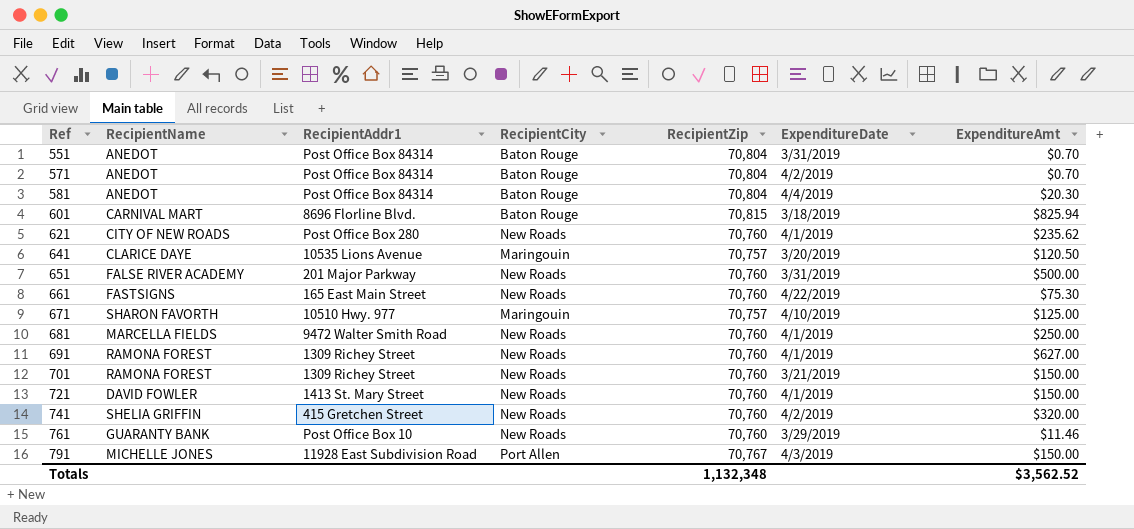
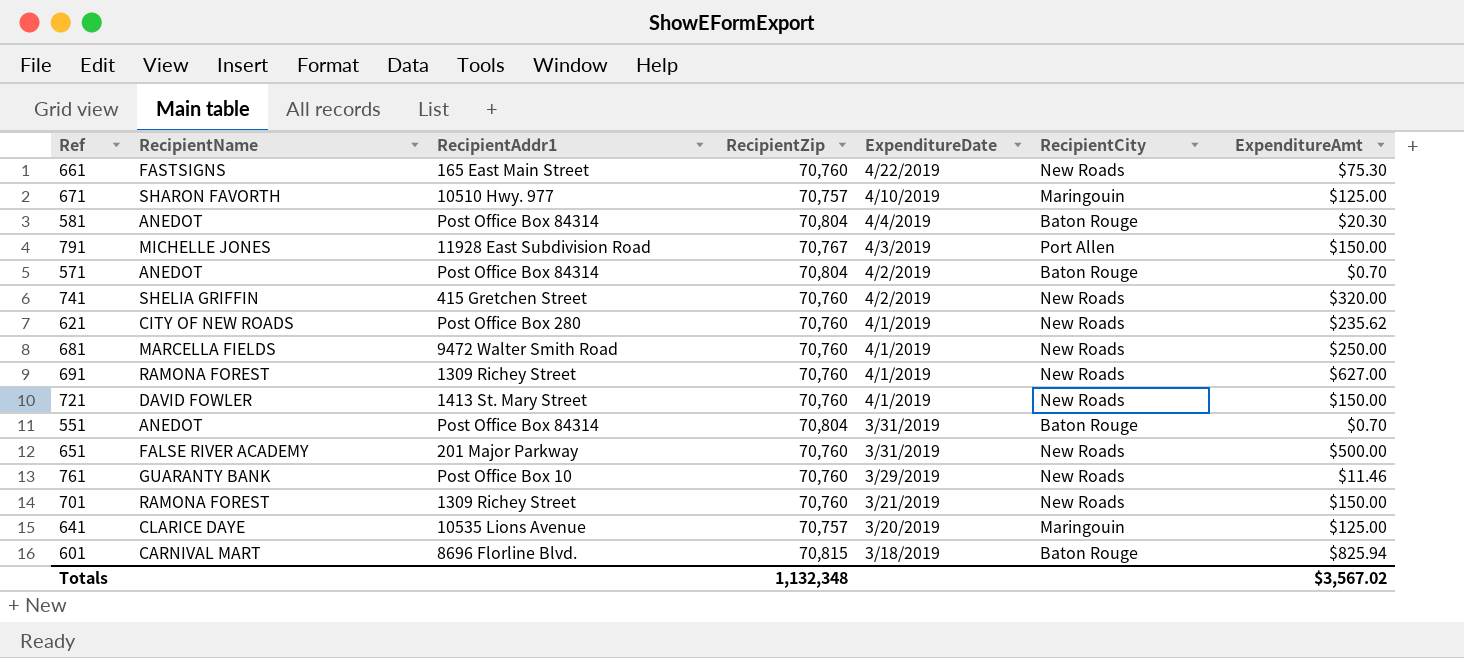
row order: Ref ascending -> ExpenditureDate descending
column RecipientCity | position: 4 -> 6
641 | ExpenditureAmt: $120.50 -> $125.00
Totals | ExpenditureAmt: $3,562.52 -> $3,567.02

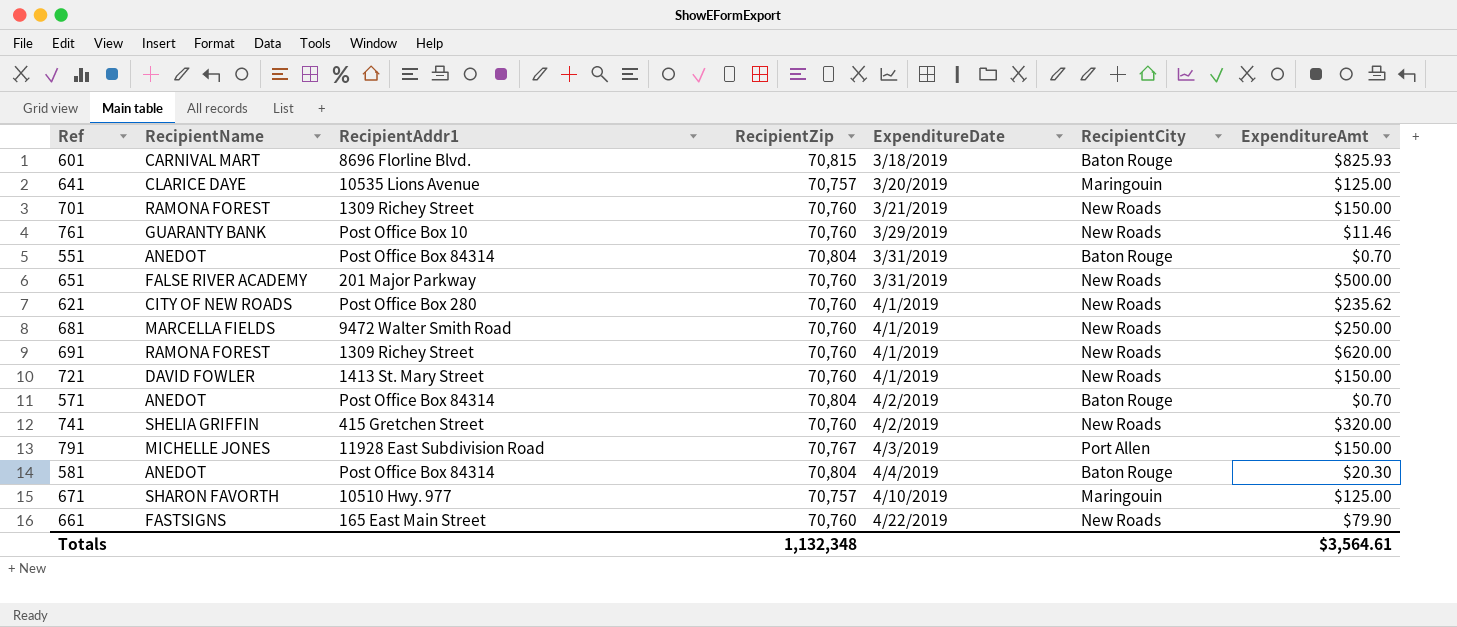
row order: ExpenditureDate descending -> ExpenditureDate ascending
601 | ExpenditureAmt: $825.94 -> $825.93
691 | ExpenditureAmt: $627.00 -> $620.00
661 | ExpenditureAmt: $75.30 -> $79.90
Totals | ExpenditureAmt: $3,567.02 -> $3,564.61

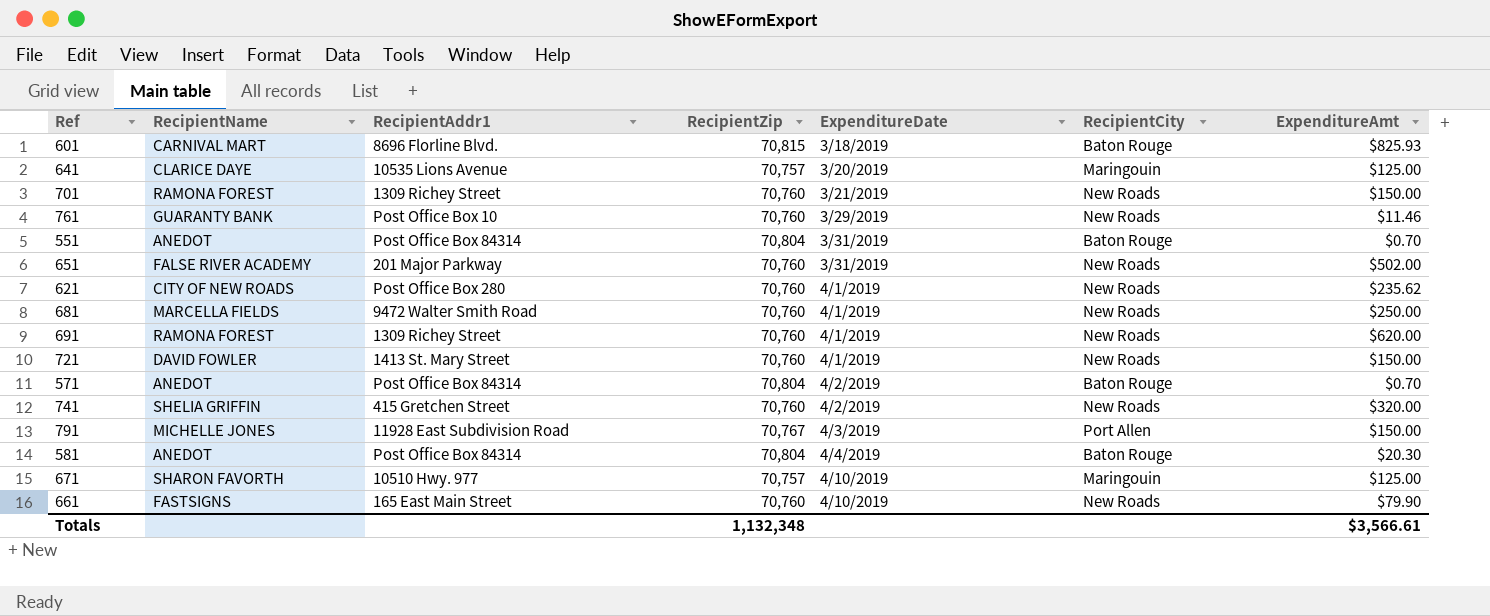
651 | ExpenditureAmt: $500.00 -> $502.00
661 | ExpenditureDate: 4/22/2019 -> 4/10/2019
Totals | ExpenditureAmt: $3,564.61 -> $3,566.61

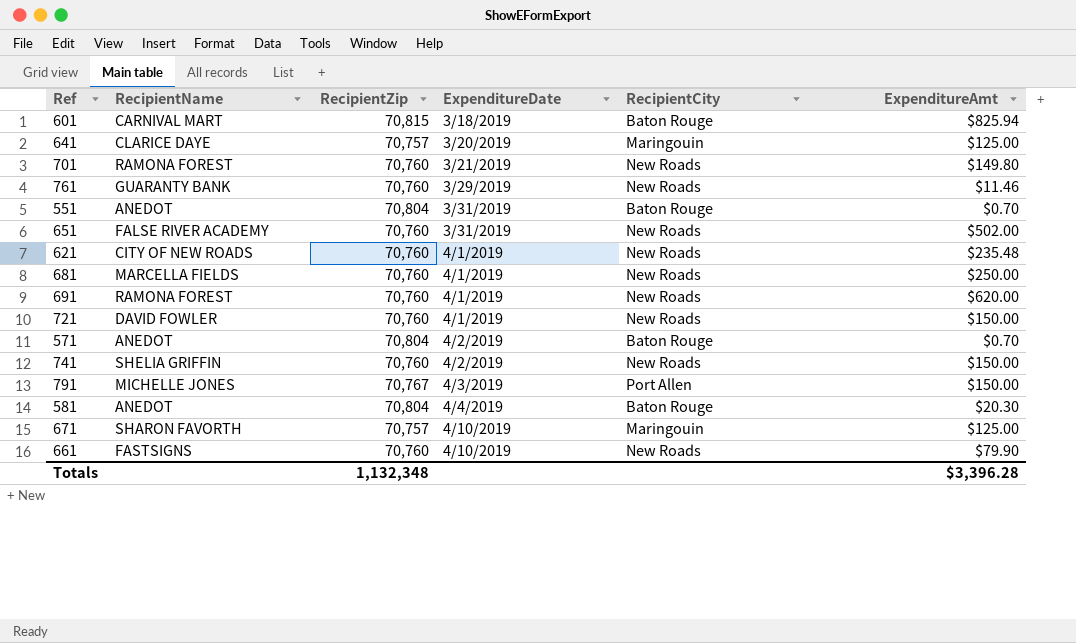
column RecipientAddr1 | position: 3 -> none
601 | ExpenditureAmt: $825.93 -> $825.94
701 | ExpenditureAmt: $150.00 -> $149.80
621 | ExpenditureAmt: $235.62 -> $235.48
741 | ExpenditureAmt: $320.00 -> $150.00
Totals | ExpenditureAmt: $3,566.61 -> $3,396.28

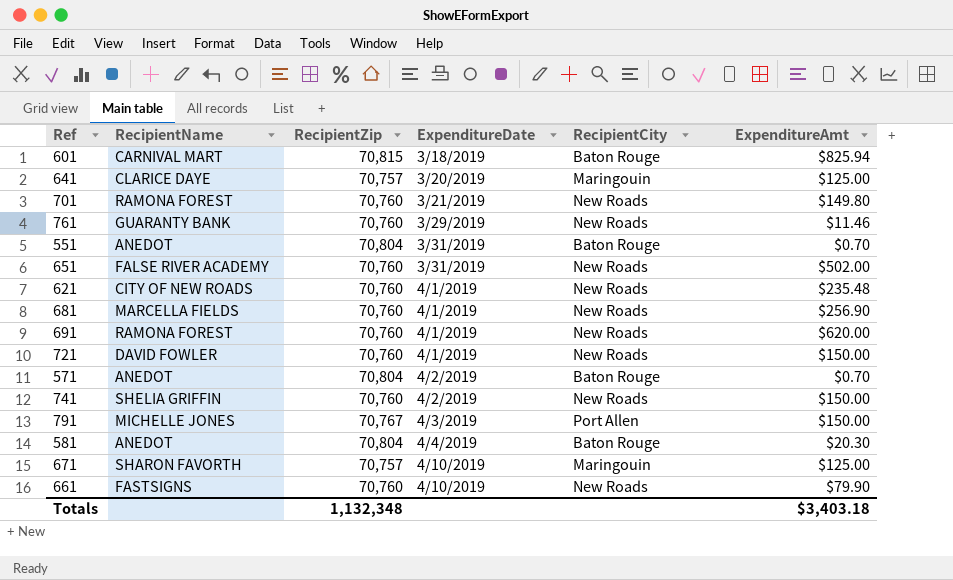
681 | ExpenditureAmt: $250.00 -> $256.90
Totals | ExpenditureAmt: $3,396.28 -> $3,403.18

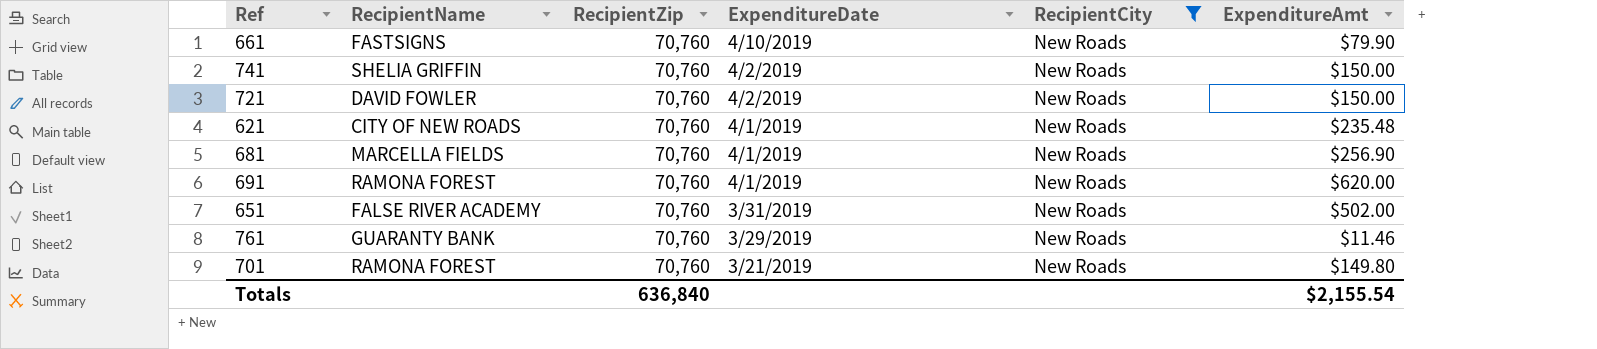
filter: none -> RecipientCity = New Roads
row order: ExpenditureDate ascending -> ExpenditureDate descending
721 | ExpenditureDate: 4/1/2019 -> 4/2/2019
Totals | RecipientZip: 1,132,348 -> 636,840
Totals | ExpenditureAmt: $3,403.18 -> $2,155.54

